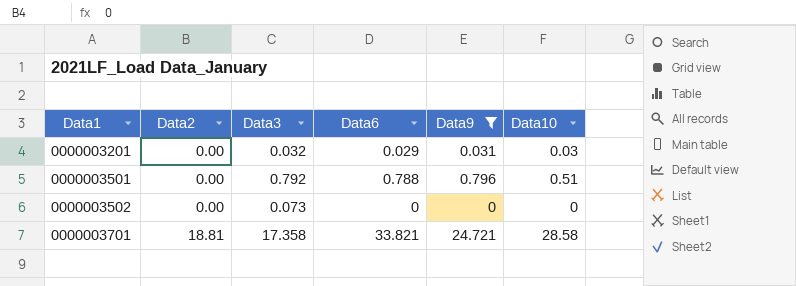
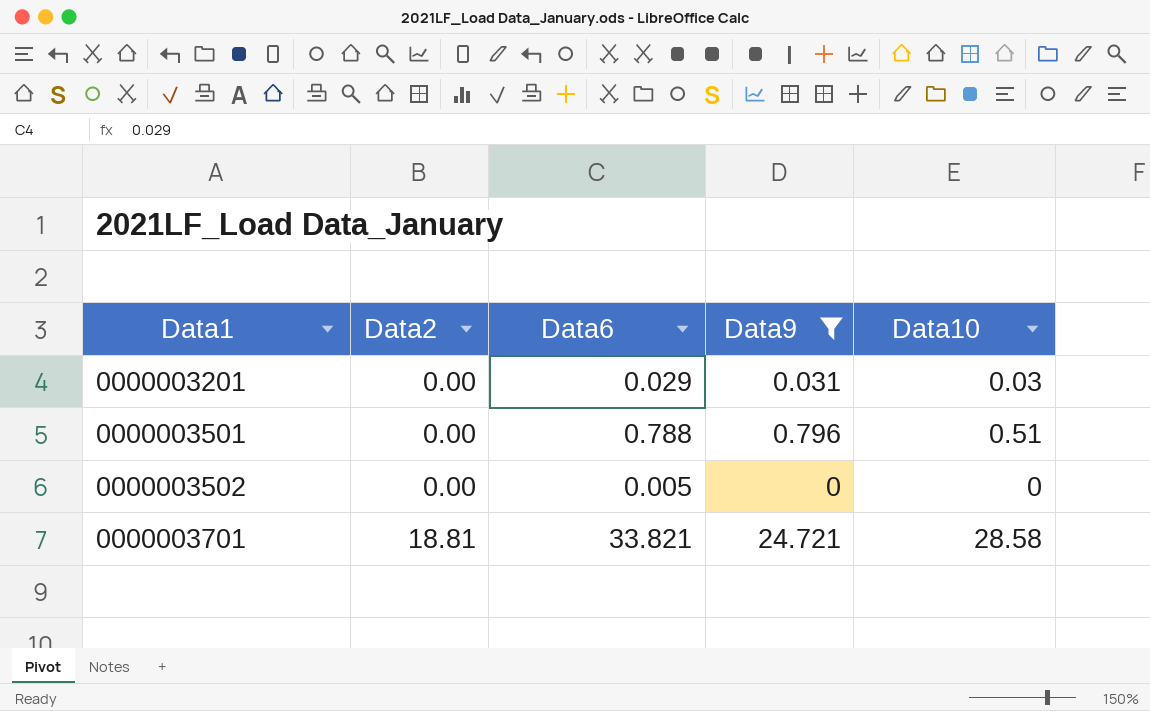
column Data3 | position: 3 -> none
0000003502 | Data6: 0 -> 0.005

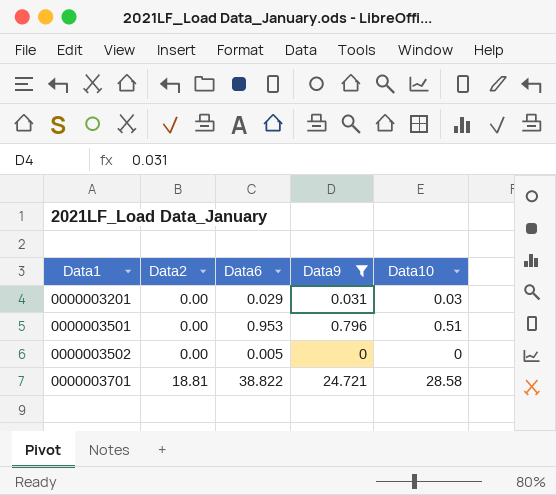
0000003501 | Data6: 0.788 -> 0.953
0000003701 | Data6: 33.821 -> 38.822

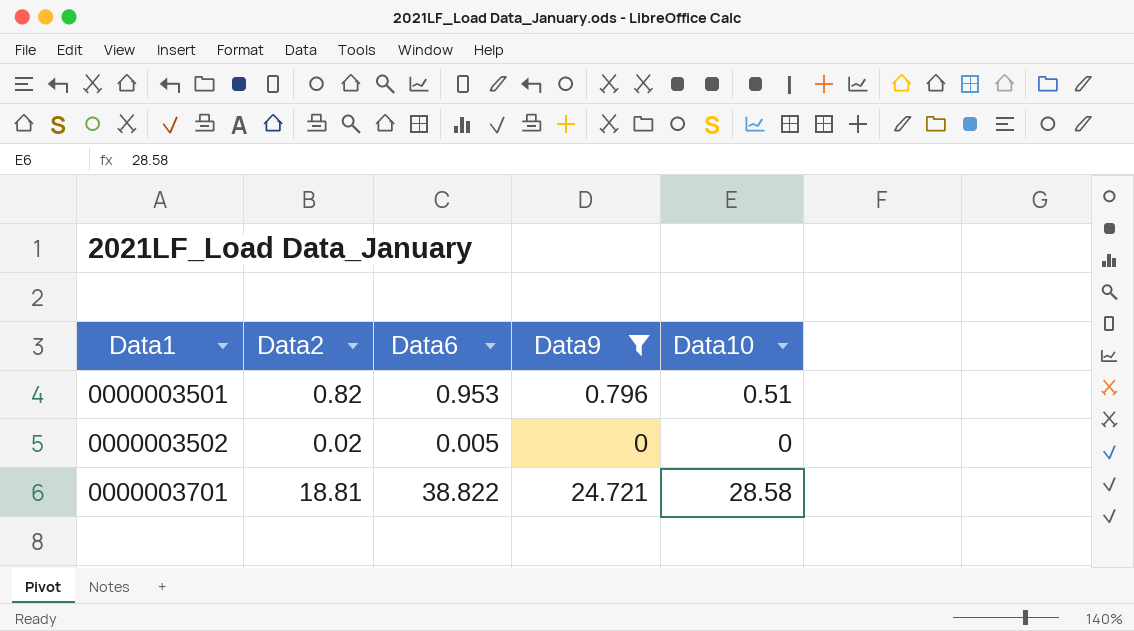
row 0000003201: 0.00 | 0.029 | 0.031 | 0.03 -> none
0000003501 | Data2: 0.00 -> 0.82
0000003502 | Data2: 0.00 -> 0.02

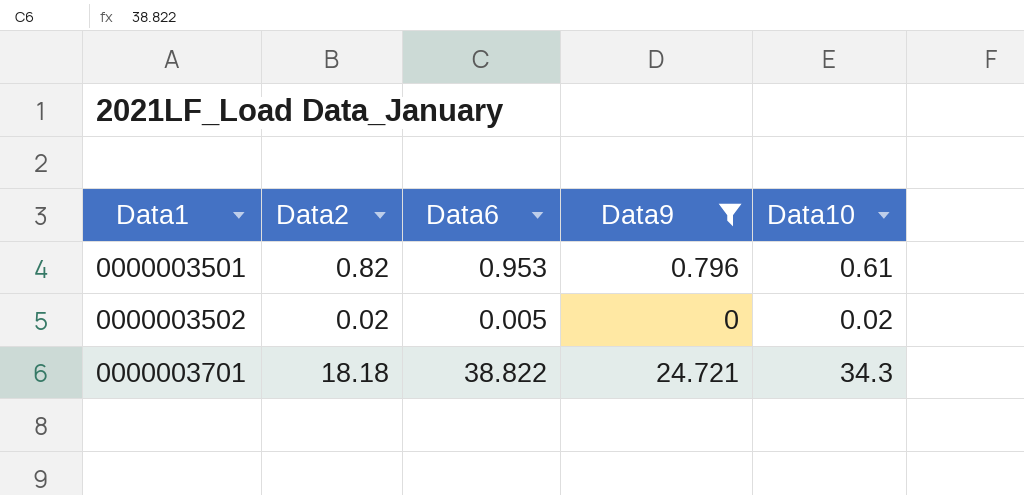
0000003501 | Data10: 0.51 -> 0.61
0000003502 | Data10: 0 -> 0.02
0000003701 | Data2: 18.81 -> 18.18
0000003701 | Data10: 28.58 -> 34.3

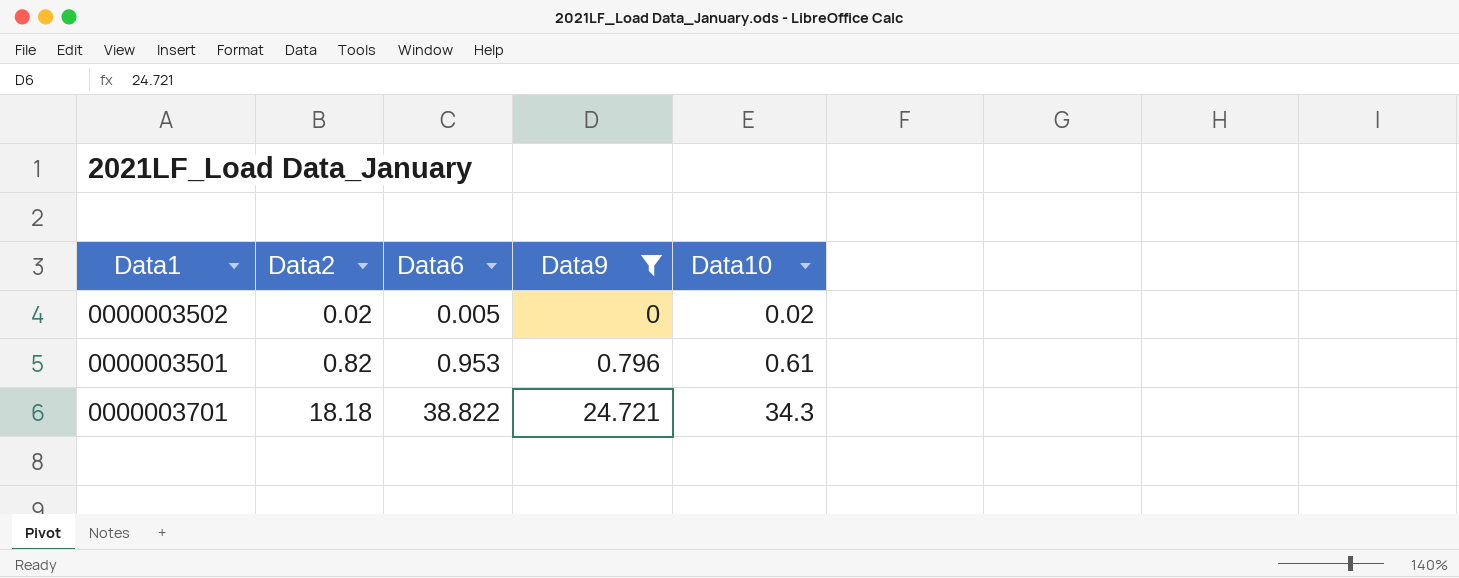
row order: Data1 ascending -> Data2 ascending

